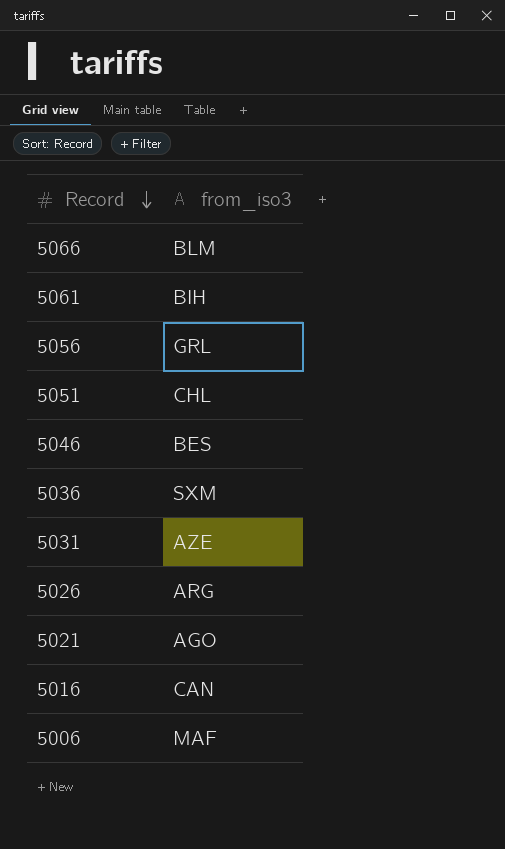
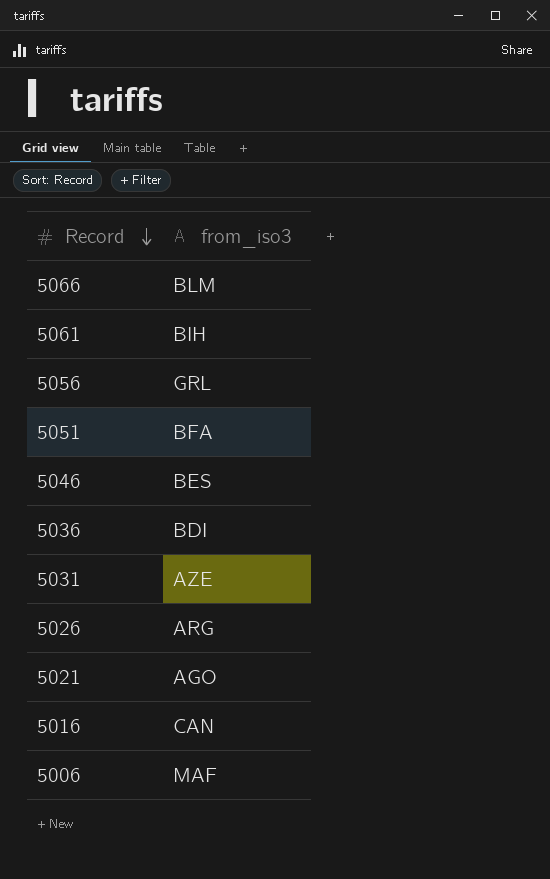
5051 | from_iso3: CHL -> BFA
5036 | from_iso3: SXM -> BDI

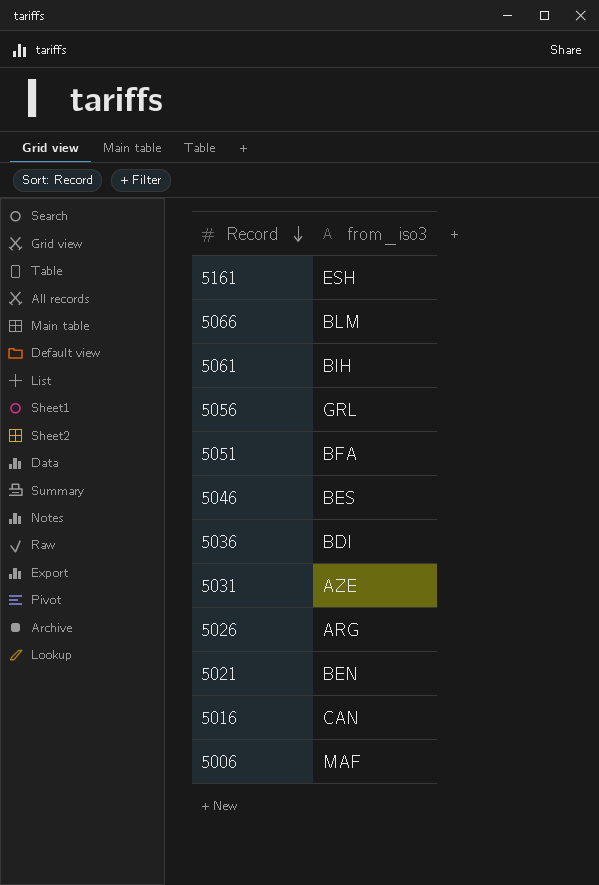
row 5161: none -> ESH
5021 | from_iso3: AGO -> BEN

